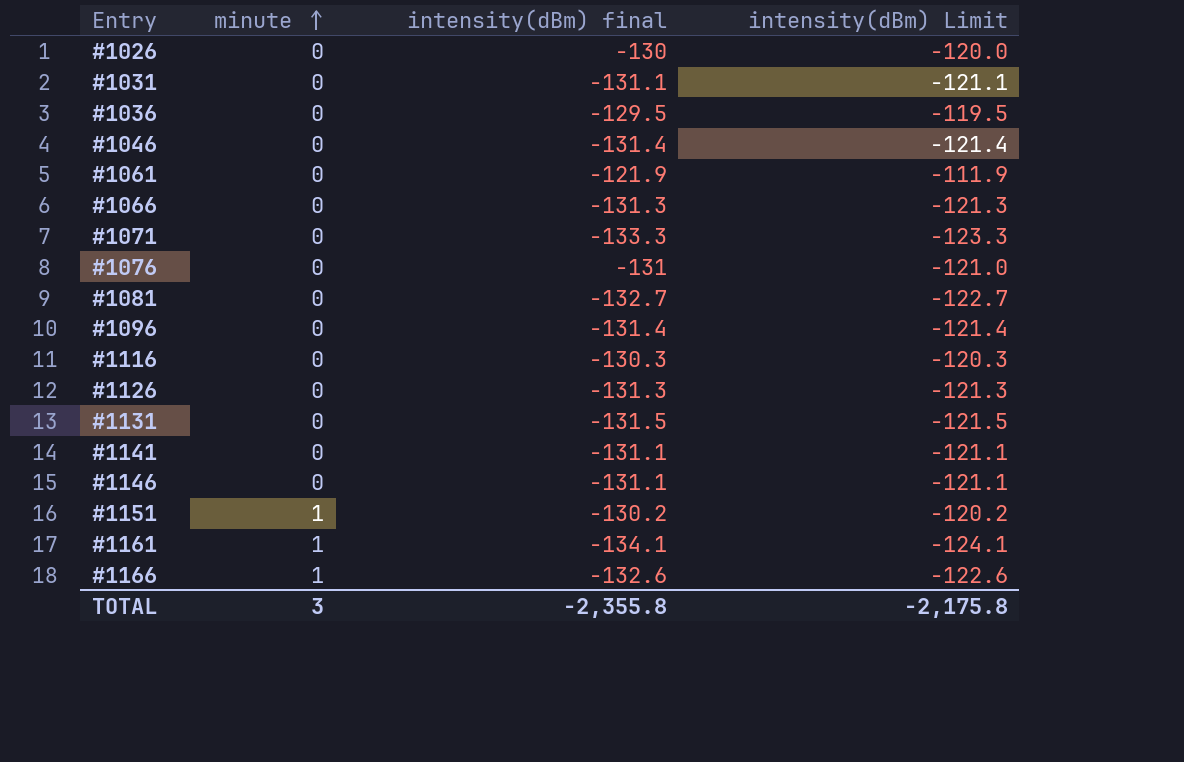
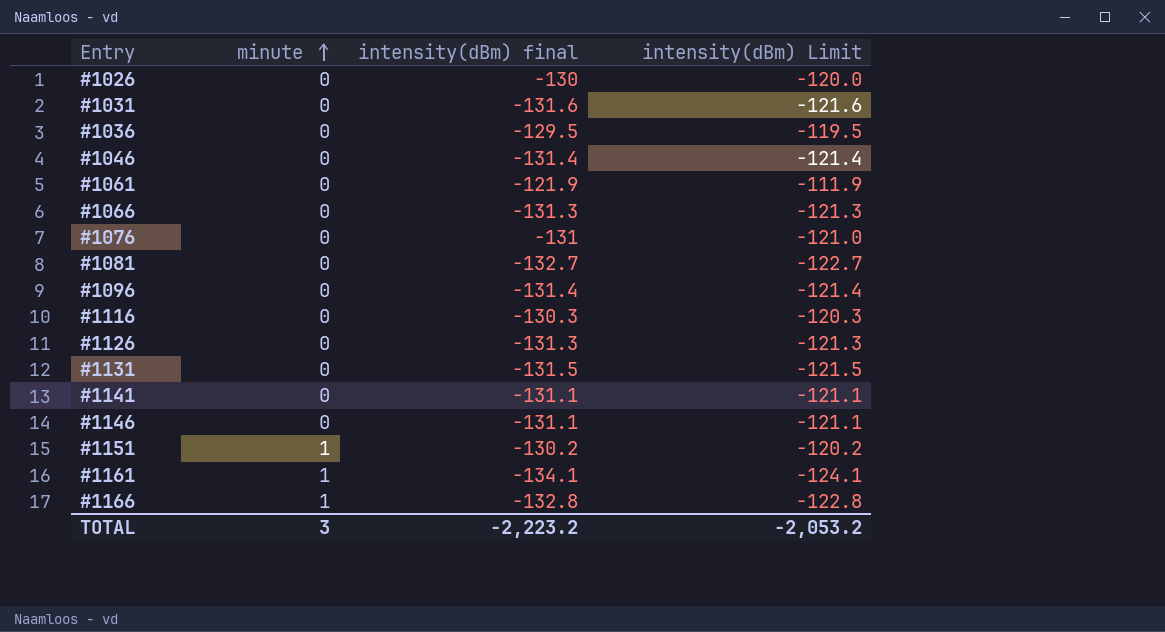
row #1071: 0 | -133.3 | -123.3 -> none
#1031 | intensity(dBm) final: -131.1 -> -131.6
#1031 | intensity(dBm) Limit: -121.1 -> -121.6
#1166 | intensity(dBm) final: -132.6 -> -132.8
#1166 | intensity(dBm) Limit: -122.6 -> -122.8
TOTAL | intensity(dBm) final: -2,355.8 -> -2,223.2
TOTAL | intensity(dBm) Limit: -2,175.8 -> -2,053.2

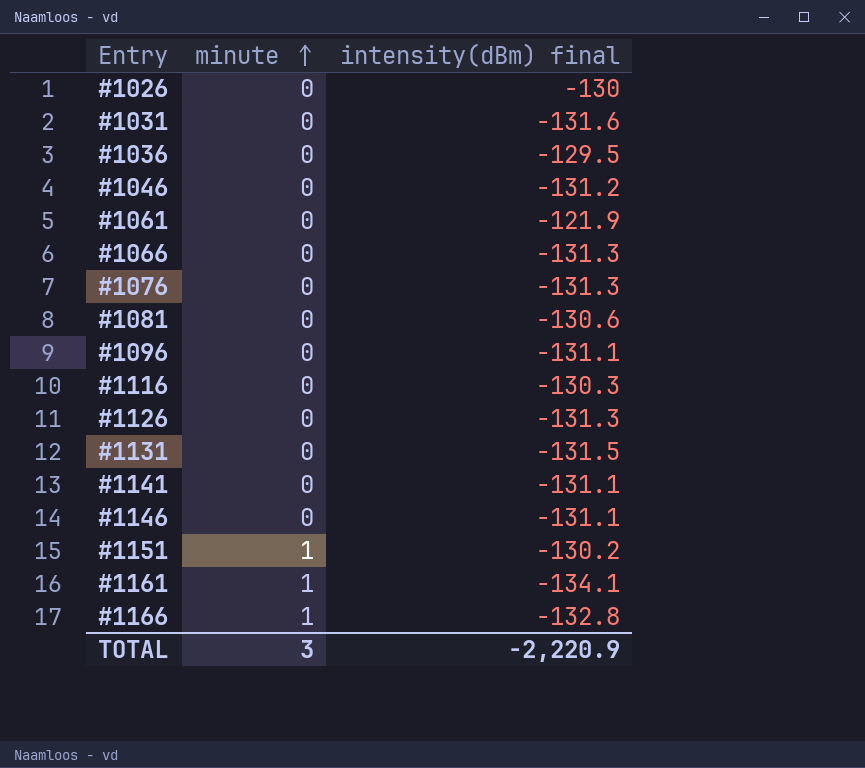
column intensity(dBm) Limit | formula: [intensity(dBm) final] + 10 -> none
#1046 | intensity(dBm) final: -131.4 -> -131.2
#1076 | intensity(dBm) final: -131 -> -131.3
#1081 | intensity(dBm) final: -132.7 -> -130.6
#1096 | intensity(dBm) final: -131.4 -> -131.1
TOTAL | intensity(dBm) final: -2,223.2 -> -2,220.9

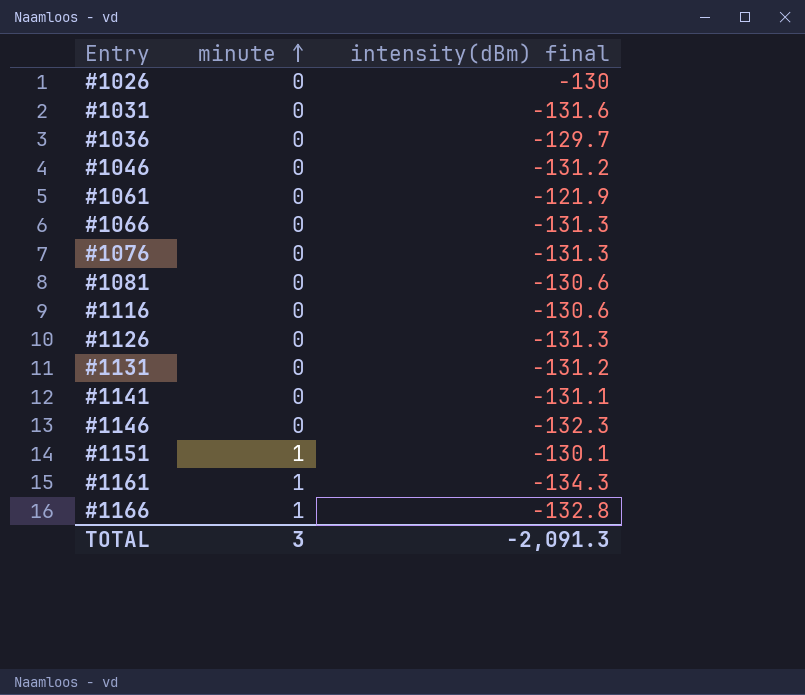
row #1096: 0 | -131.1 -> none
#1036 | intensity(dBm) final: -129.5 -> -129.7
#1116 | intensity(dBm) final: -130.3 -> -130.6
#1131 | intensity(dBm) final: -131.5 -> -131.2
#1146 | intensity(dBm) final: -131.1 -> -132.3
#1151 | intensity(dBm) final: -130.2 -> -130.1
#1161 | intensity(dBm) final: -134.1 -> -134.3
TOTAL | intensity(dBm) final: -2,220.9 -> -2,091.3

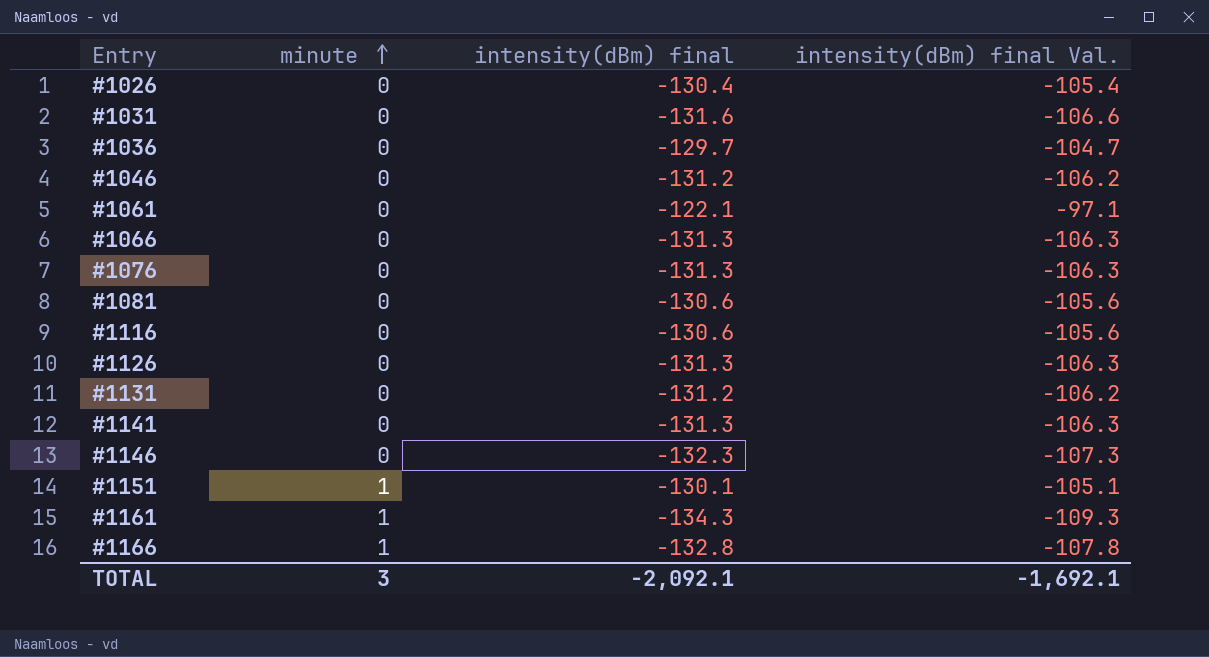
column intensity(dBm) final Val. | formula: none -> [intensity(dBm) final] + 25
#1026 | intensity(dBm) final: -130 -> -130.4
#1061 | intensity(dBm) final: -121.9 -> -122.1
#1141 | intensity(dBm) final: -131.1 -> -131.3
TOTAL | intensity(dBm) final: -2,091.3 -> -2,092.1

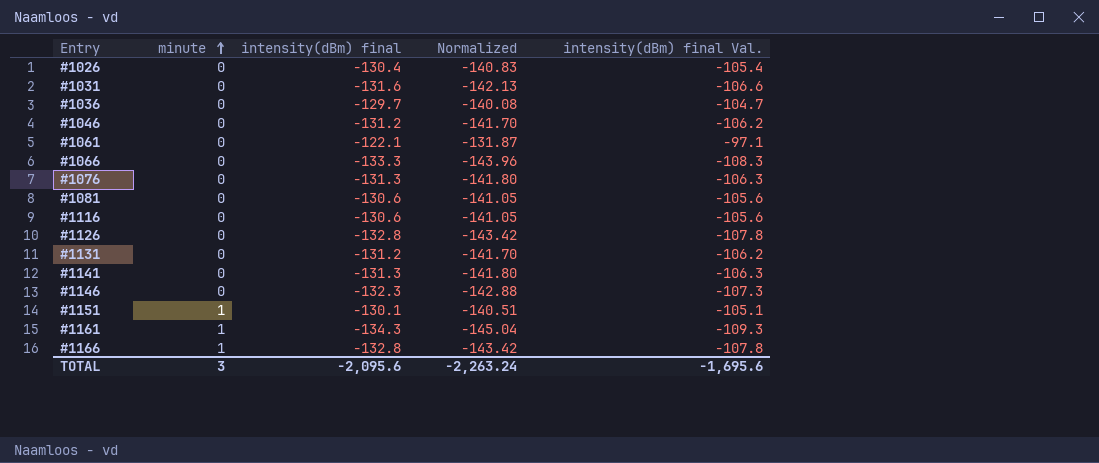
column Normalized | formula: none -> [intensity(dBm) final] * 1.08
#1066 | intensity(dBm) final: -131.3 -> -133.3
#1066 | intensity(dBm) final Val.: -106.3 -> -108.3
#1126 | intensity(dBm) final: -131.3 -> -132.8
#1126 | intensity(dBm) final Val.: -106.3 -> -107.8
TOTAL | intensity(dBm) final: -2,092.1 -> -2,095.6
TOTAL | intensity(dBm) final Val.: -1,692.1 -> -1,695.6

